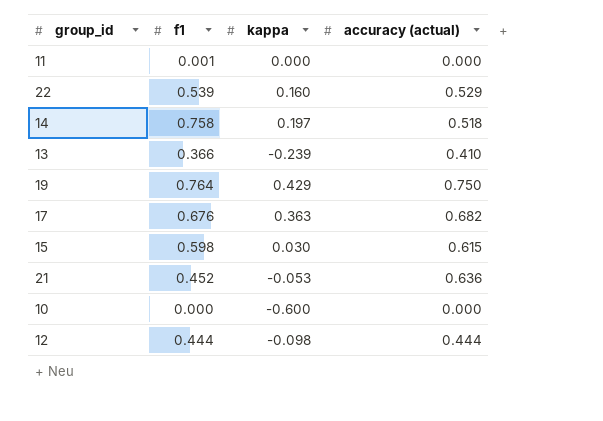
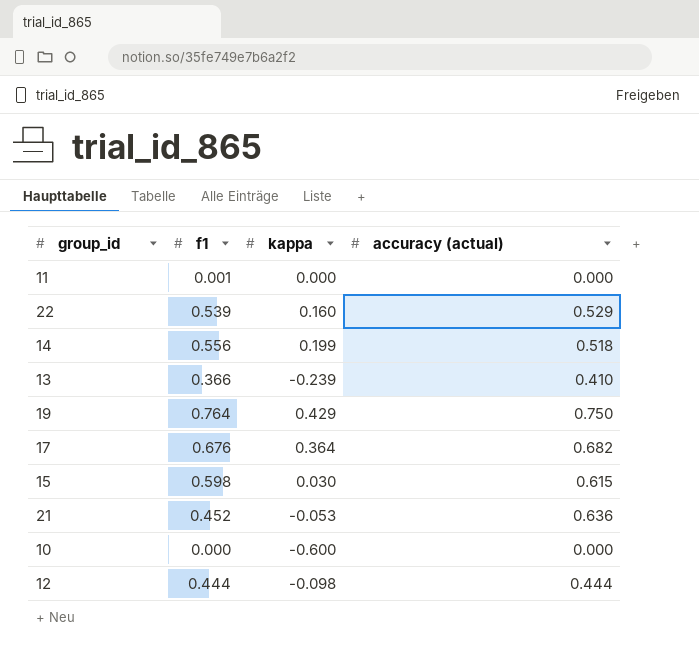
14 | f1: 0.758 -> 0.556
14 | kappa: 0.197 -> 0.199
17 | kappa: 0.363 -> 0.364

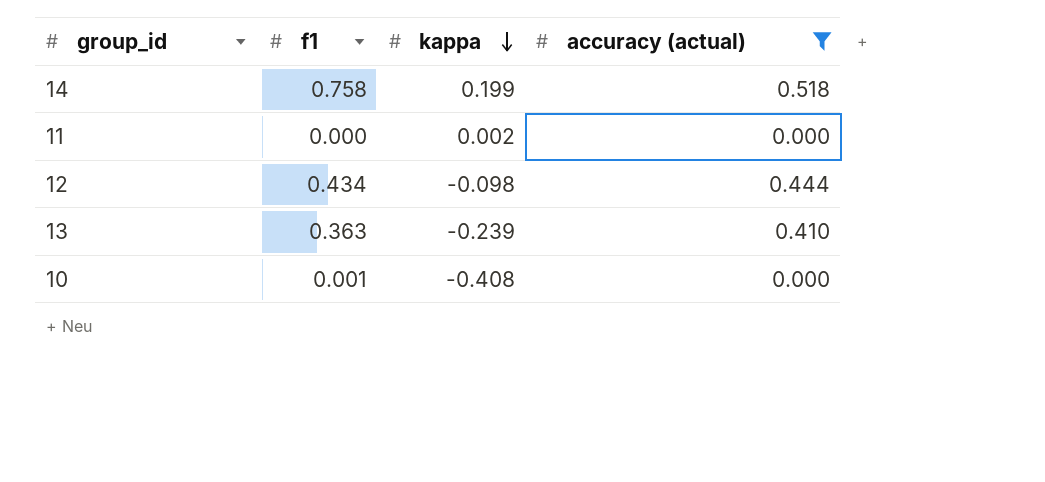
filter: none -> accuracy (actual) <= 0.518
row order: none -> kappa descending
14 | f1: 0.556 -> 0.758
11 | f1: 0.001 -> 0.000
11 | kappa: 0.000 -> 0.002
12 | f1: 0.444 -> 0.434
13 | f1: 0.366 -> 0.363
10 | f1: 0.000 -> 0.001
10 | kappa: -0.600 -> -0.408

